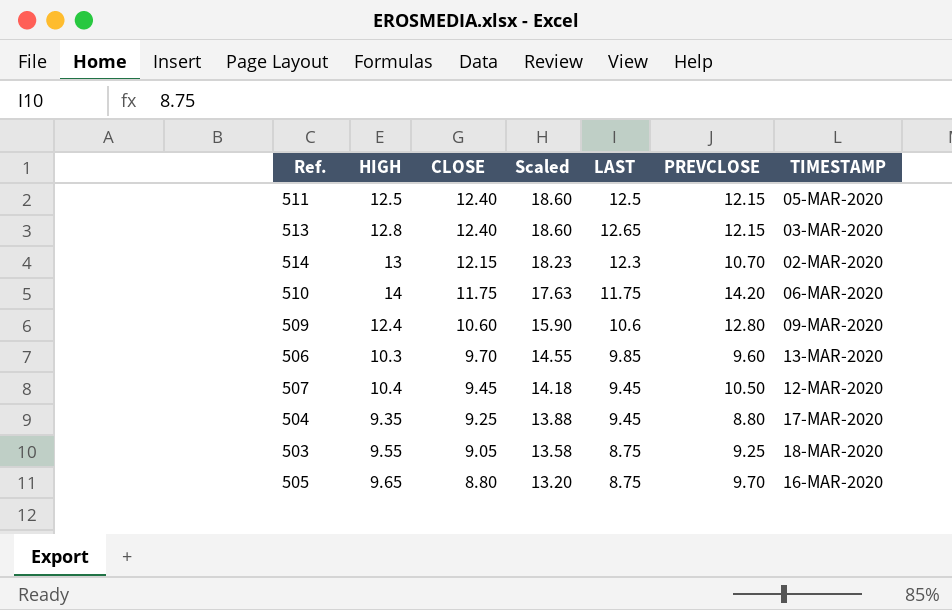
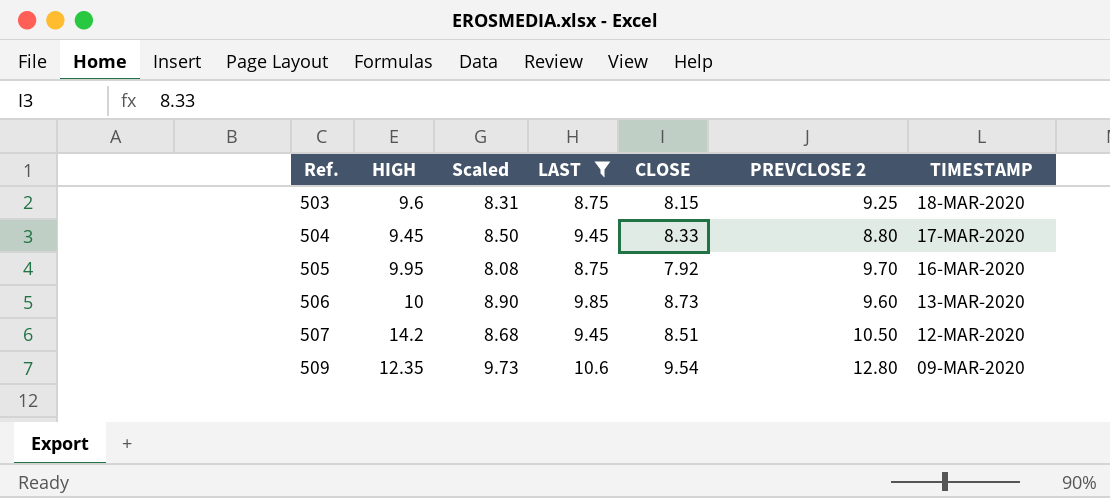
filter: none -> LAST <= 10.6
row order: CLOSE descending -> Ref. ascending
column Scaled | formula: [CLOSE] * 1.5 -> [CLOSE] * 1.02
column CLOSE | position: 3 -> 5
column name: PREVCLOSE -> PREVCLOSE 2
503 | HIGH: 9.55 -> 9.6
503 | CLOSE: 9.05 -> 8.15
504 | HIGH: 9.35 -> 9.45
504 | CLOSE: 9.25 -> 8.33
505 | HIGH: 9.65 -> 9.95
505 | CLOSE: 8.80 -> 7.92
506 | HIGH: 10.3 -> 10
506 | CLOSE: 9.70 -> 8.73
507 | HIGH: 10.4 -> 14.2
507 | CLOSE: 9.45 -> 8.51
509 | HIGH: 12.4 -> 12.35
509 | CLOSE: 10.60 -> 9.54

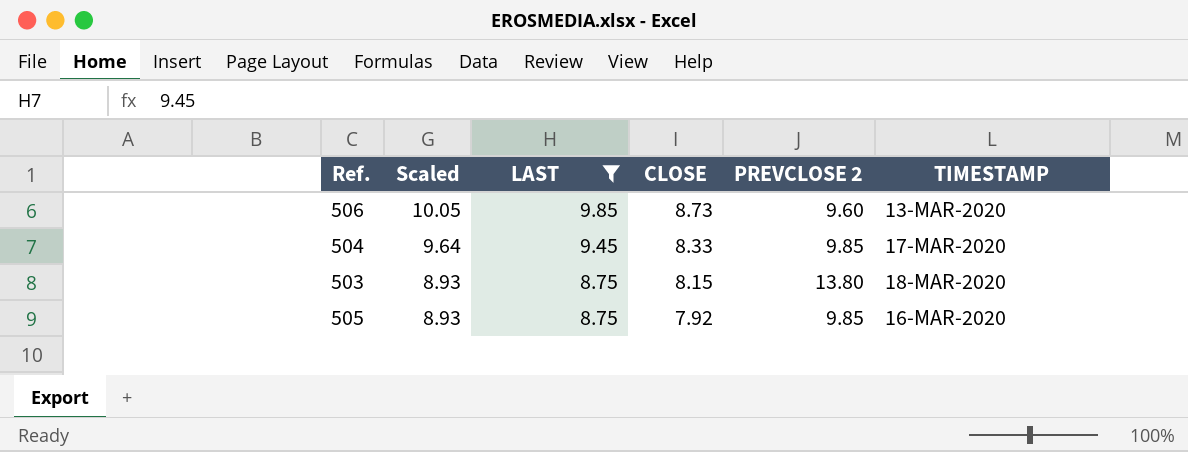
row order: Ref. ascending -> Scaled descending
column HIGH | position: 2 -> none
column Scaled | formula: [CLOSE] * 1.02 -> [LAST] * 1.02
row 507: 14.2 | 8.68 | 9.45 | 8.51 | 10.50 | 12-MAR-2020 -> none
row 509: 12.35 | 9.73 | 10.6 | 9.54 | 12.80 | 09-MAR-2020 -> none
504 | PREVCLOSE 2: 8.80 -> 9.85
503 | PREVCLOSE 2: 9.25 -> 13.80
505 | PREVCLOSE 2: 9.70 -> 9.85

